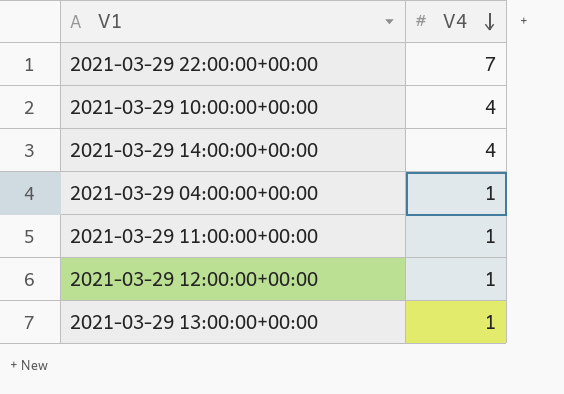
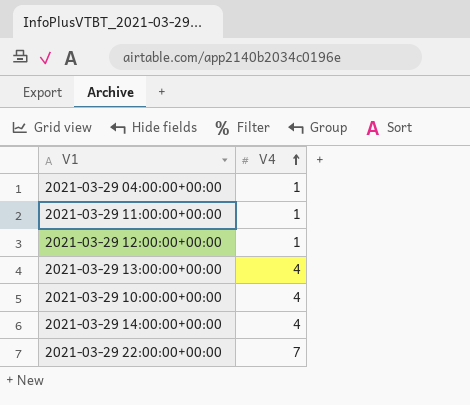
row order: V4 descending -> V4 ascending
2021-03-29 13:00:00+00:00 | V4: 1 -> 4

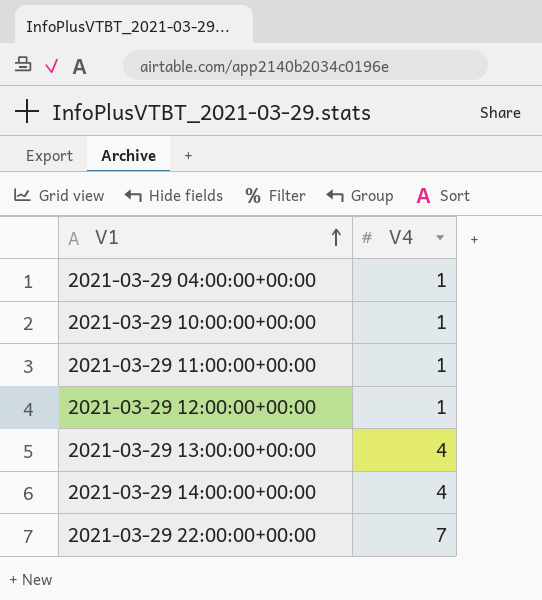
row order: V4 ascending -> V1 ascending
2021-03-29 10:00:00+00:00 | V4: 4 -> 1

